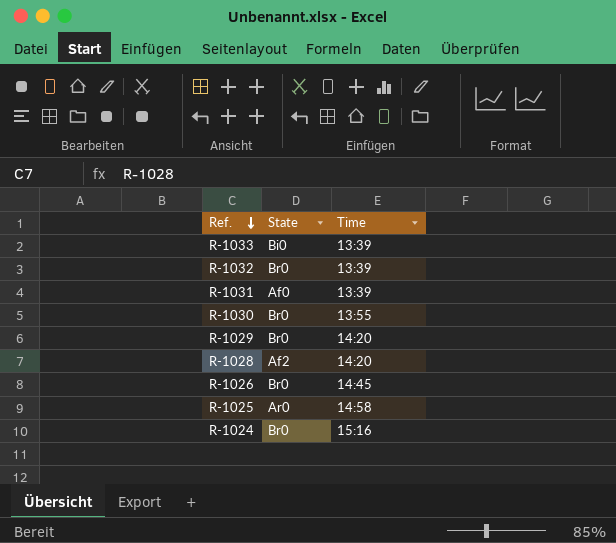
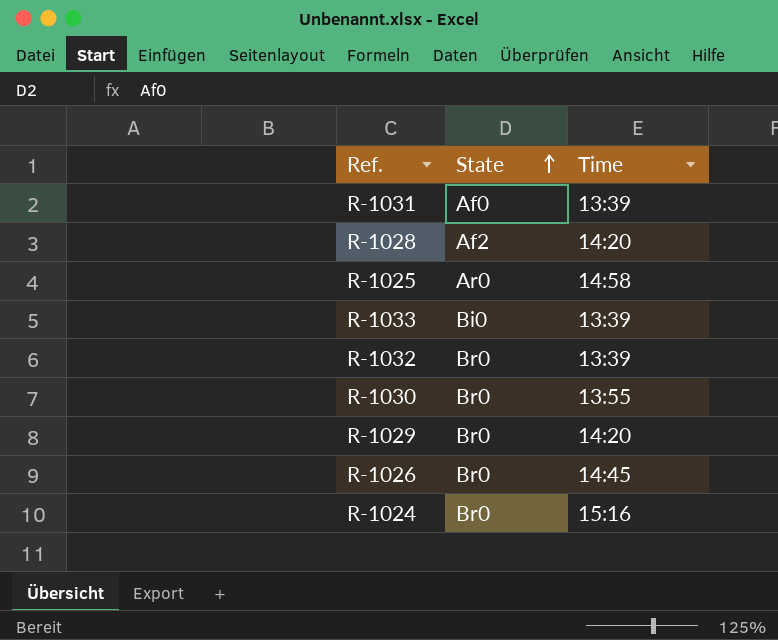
row order: Ref. descending -> State ascending

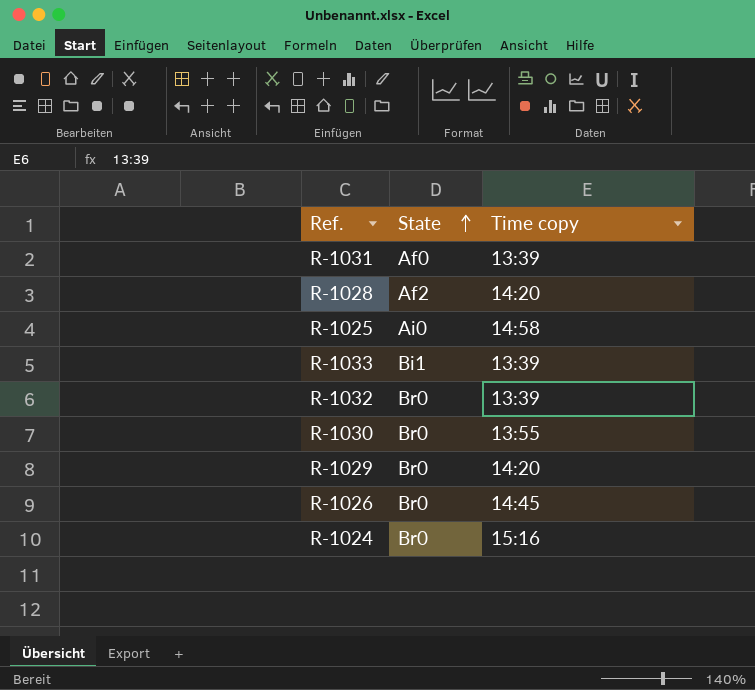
column name: Time -> Time copy
R-1025 | State: Ar0 -> Ai0
R-1033 | State: Bi0 -> Bi1

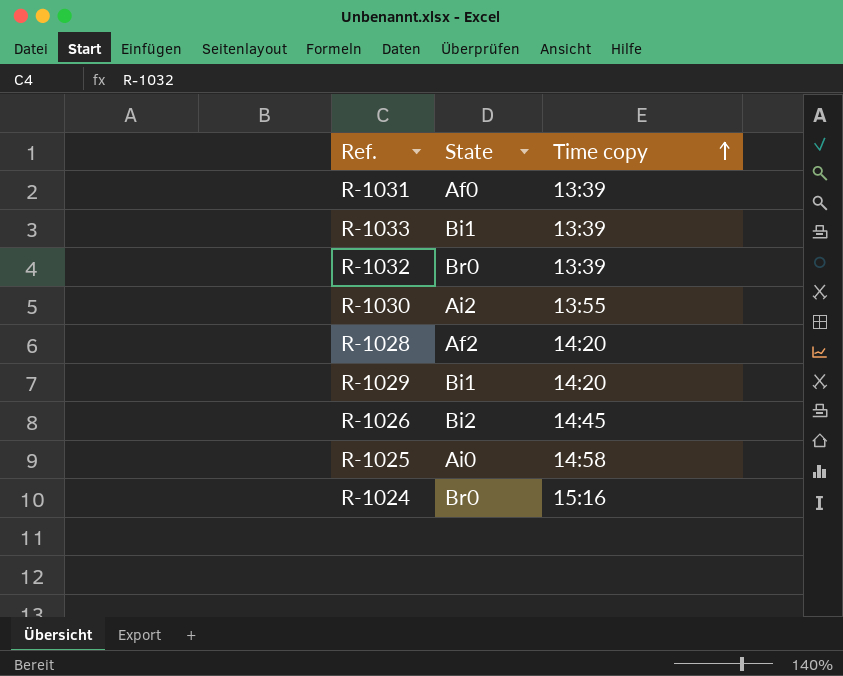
row order: State ascending -> Time copy ascending
R-1030 | State: Br0 -> Ai2
R-1029 | State: Br0 -> Bi1
R-1026 | State: Br0 -> Bi2

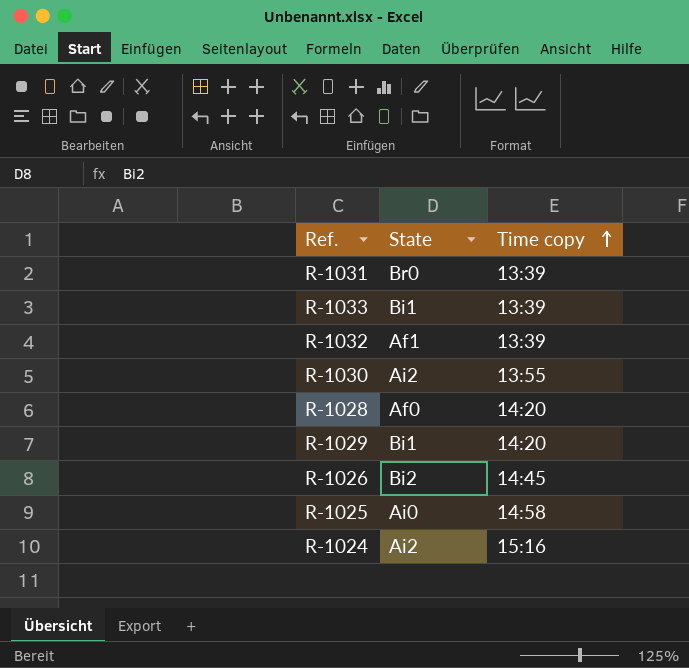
R-1031 | State: Af0 -> Br0
R-1032 | State: Br0 -> Af1
R-1028 | State: Af2 -> Af0
R-1024 | State: Br0 -> Ai2

